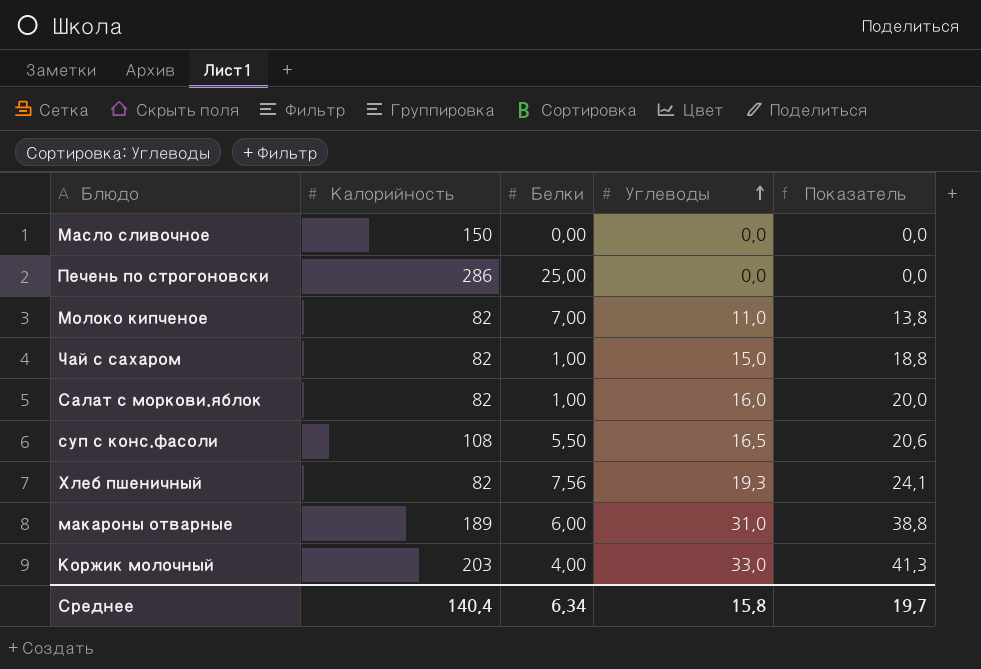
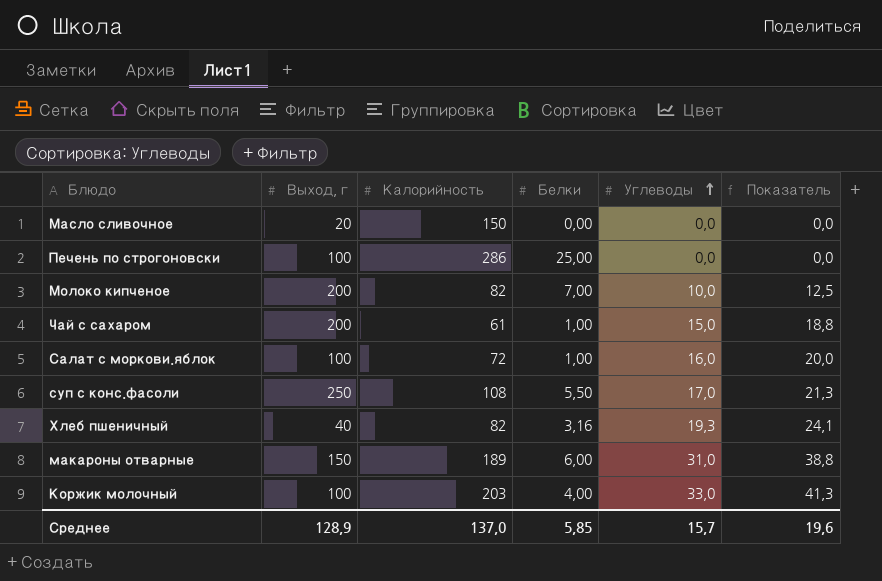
column Выход, г | position: none -> 2
Молоко кипченое | Углеводы: 11,0 -> 10,0
Молоко кипченое | Показатель: 13,8 -> 12,5
Чай с сахаром | Калорийность: 82 -> 61
Салат с моркови.яблок | Калорийность: 82 -> 72
суп с конс.фасоли | Углеводы: 16,5 -> 17,0
суп с конс.фасоли | Показатель: 20,6 -> 21,3
Хлеб пшеничный | Белки: 7,56 -> 3,16
Среднее | Калорийность: 140,4 -> 137,0
Среднее | Белки: 6,34 -> 5,85
Среднее | Углеводы: 15,8 -> 15,7
Среднее | Показатель: 19,7 -> 19,6

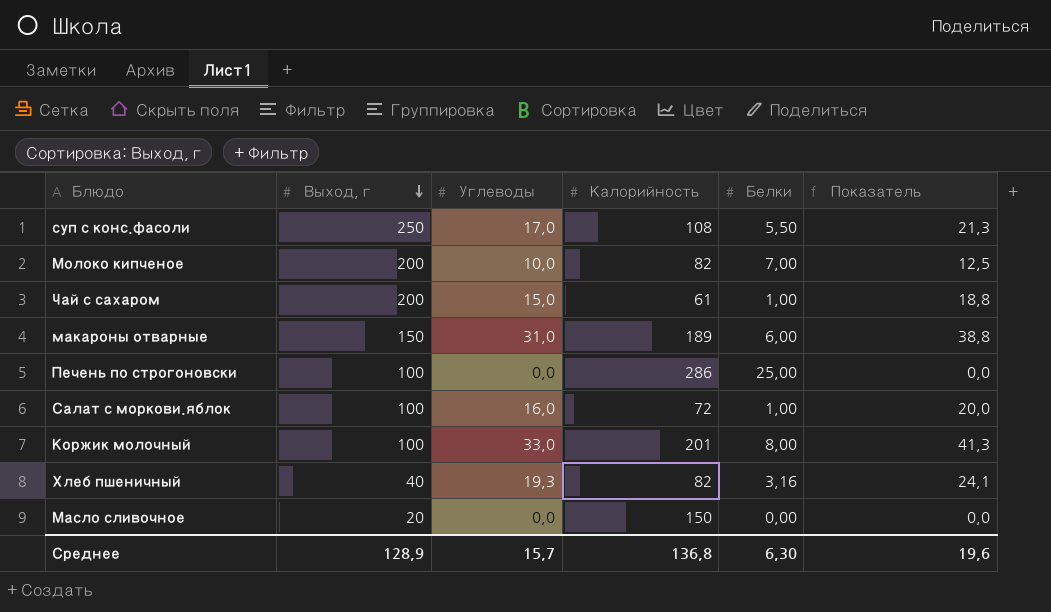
row order: Углеводы ascending -> Выход, г descending
column Углеводы | position: 5 -> 3
Коржик молочный | Калорийность: 203 -> 201
Коржик молочный | Белки: 4,00 -> 8,00
Среднее | Калорийность: 137,0 -> 136,8
Среднее | Белки: 5,85 -> 6,30

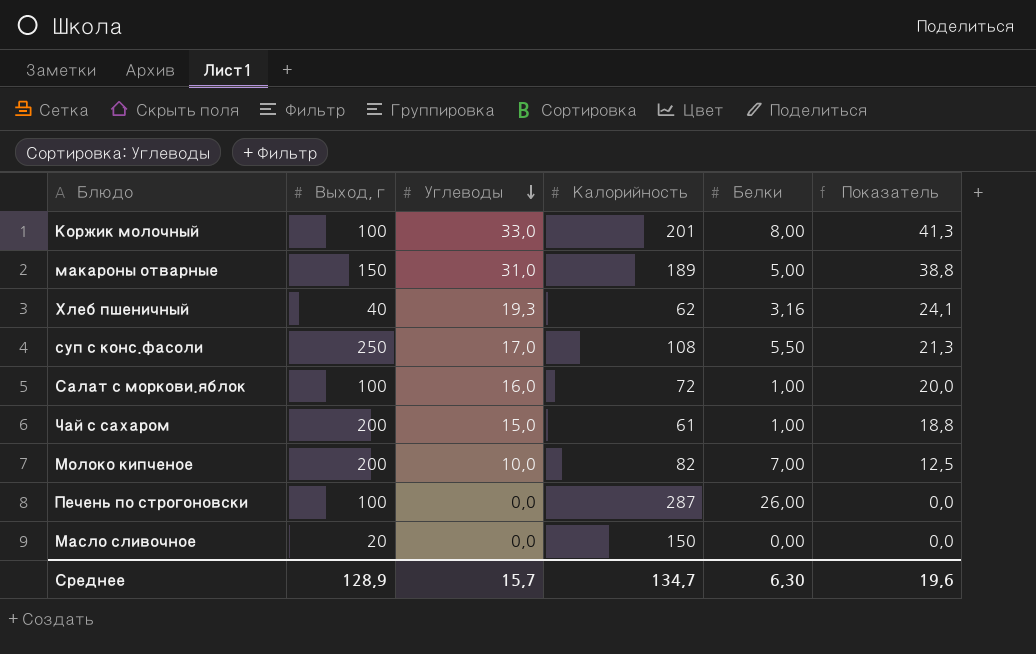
row order: Выход, г descending -> Углеводы descending
макароны отварные | Белки: 6,00 -> 5,00
Хлеб пшеничный | Калорийность: 82 -> 62
Печень по строгоновски | Калорийность: 286 -> 287
Печень по строгоновски | Белки: 25,00 -> 26,00
Среднее | Калорийность: 136,8 -> 134,7

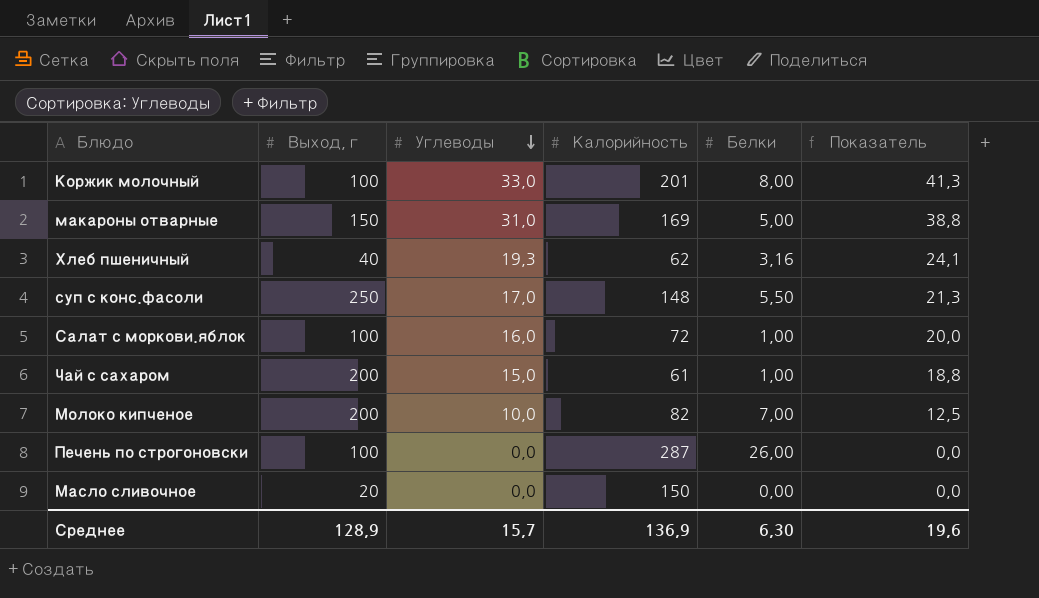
макароны отварные | Калорийность: 189 -> 169
суп с конс.фасоли | Калорийность: 108 -> 148
Среднее | Калорийность: 134,7 -> 136,9

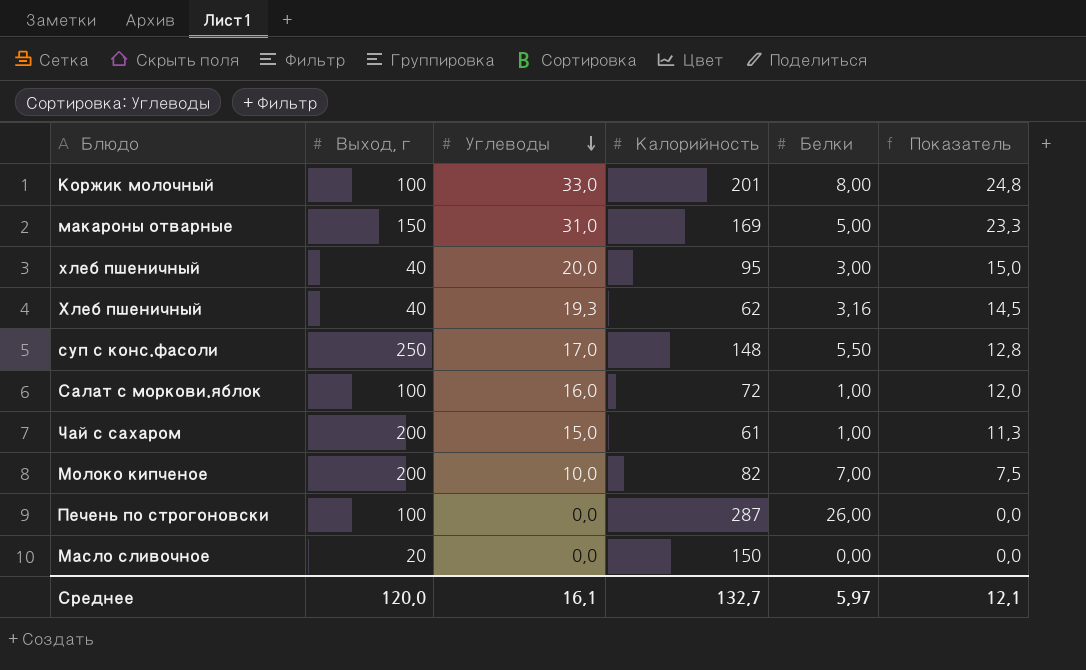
column Показатель | formula: [Углеводы] * 1,25 -> [Углеводы] * 0,75
row хлеб пшеничный: none -> 40 | 20,0 | 95 | 3,00 | 15,0
Среднее | Выход, г: 128,9 -> 120,0
Среднее | Углеводы: 15,7 -> 16,1
Среднее | Калорийность: 136,9 -> 132,7
Среднее | Белки: 6,30 -> 5,97
Среднее | Показатель: 19,6 -> 12,1

